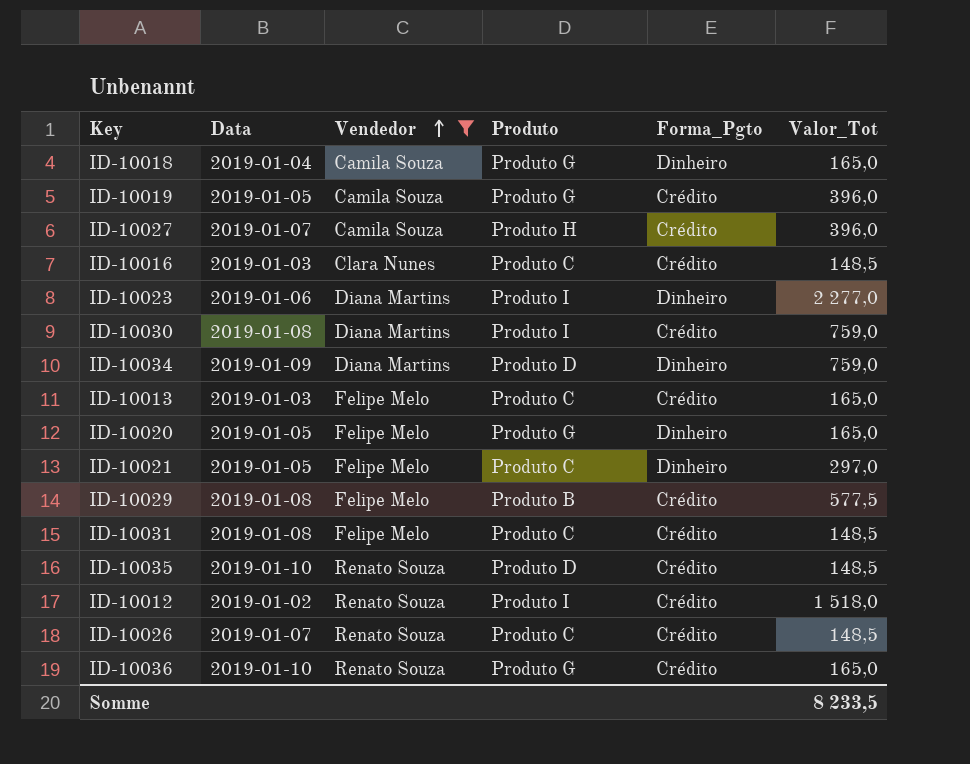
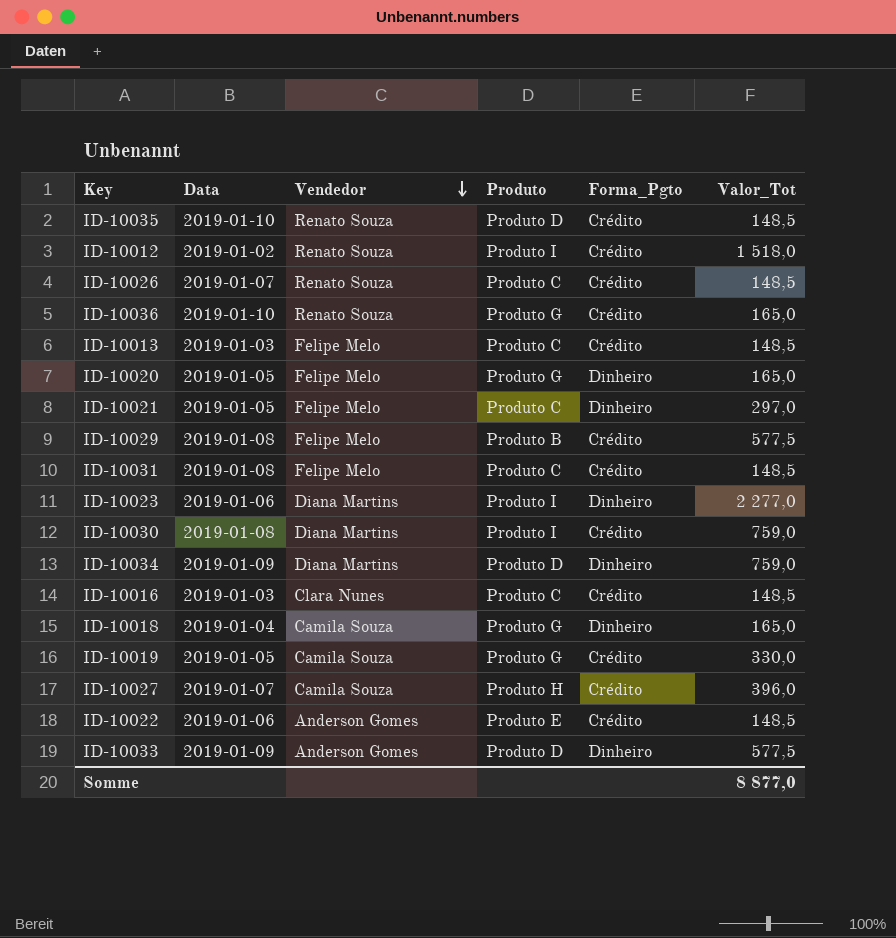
filter: Vendedor != Anderson Gomes -> none
row order: Vendedor ascending -> Vendedor descending
ID-10013 | Valor_Tot: 165,0 -> 148,5
ID-10019 | Valor_Tot: 396,0 -> 330,0
Somme | Valor_Tot: 8 233,5 -> 8 877,0

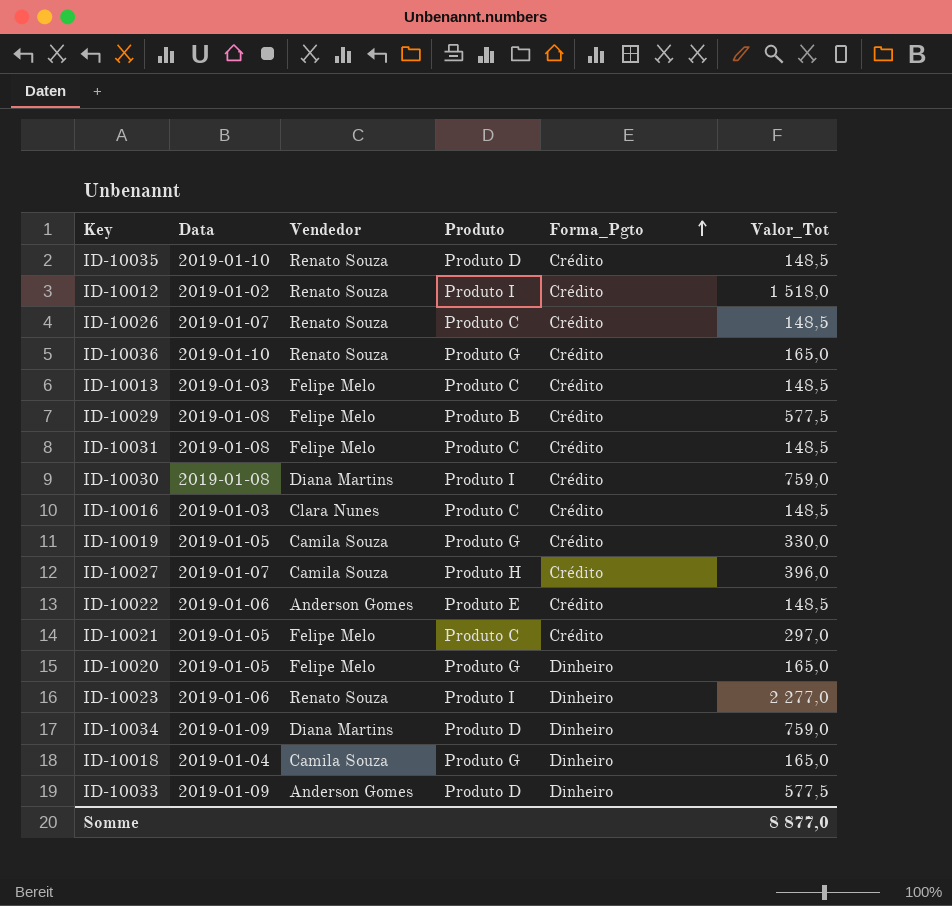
row order: Vendedor descending -> Forma_Pgto ascending
ID-10021 | Forma_Pgto: Dinheiro -> Crédito
ID-10023 | Vendedor: Diana Martins -> Renato Souza

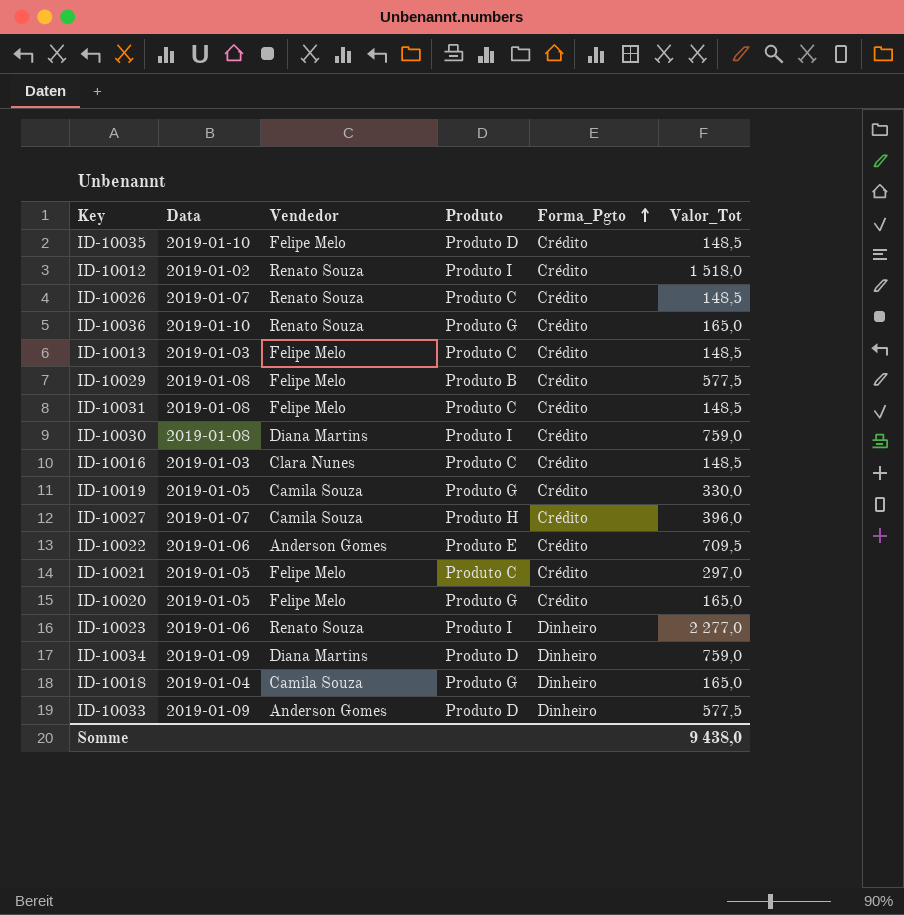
ID-10035 | Vendedor: Renato Souza -> Felipe Melo
ID-10022 | Valor_Tot: 148,5 -> 709,5
ID-10020 | Forma_Pgto: Dinheiro -> Crédito
Somme | Valor_Tot: 8 877,0 -> 9 438,0

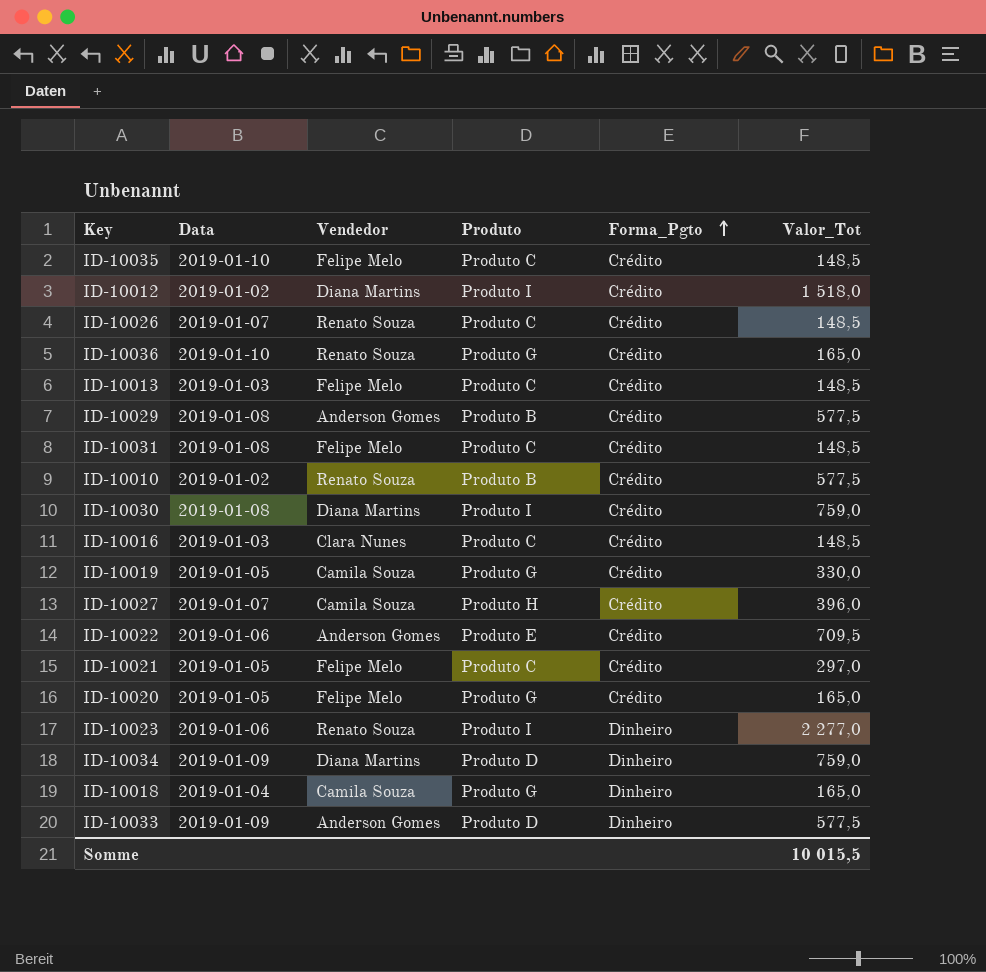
ID-10035 | Produto: Produto D -> Produto C
ID-10012 | Vendedor: Renato Souza -> Diana Martins
ID-10029 | Vendedor: Felipe Melo -> Anderson Gomes
row ID-10010: none -> 2019-01-02 | Renato Souza | Produto B | Crédito | 577,5
Somme | Valor_Tot: 9 438,0 -> 10 015,5

